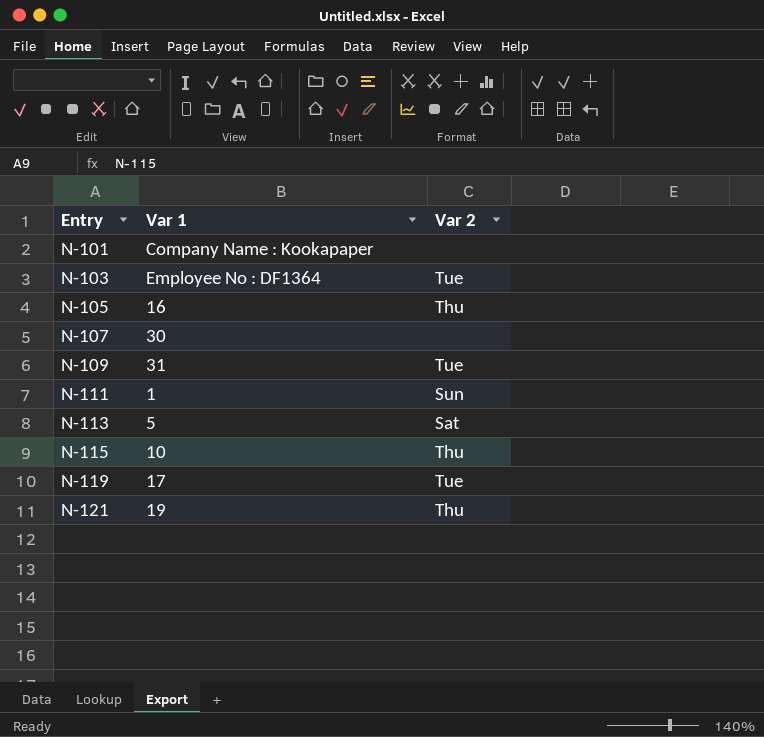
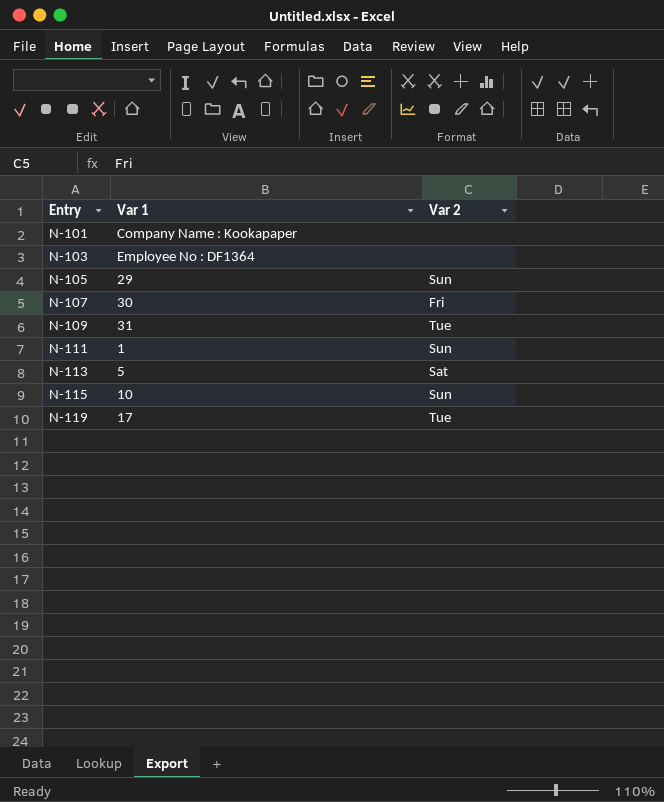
row N-121: 19 | Thu -> none
N-103 | Var 2: Tue -> none
N-105 | Var 1: 16 -> 29
N-105 | Var 2: Thu -> Sun
N-107 | Var 2: none -> Fri
N-115 | Var 2: Thu -> Sun

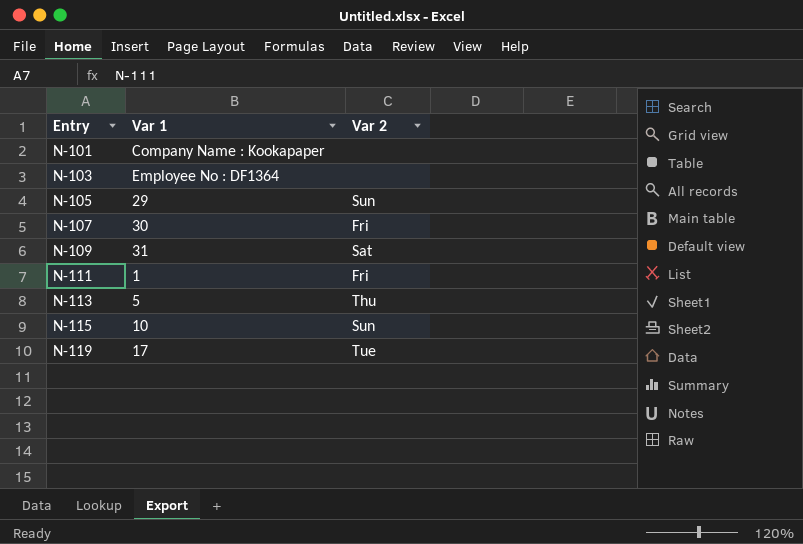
N-109 | Var 2: Tue -> Sat
N-111 | Var 2: Sun -> Fri
N-113 | Var 2: Sat -> Thu

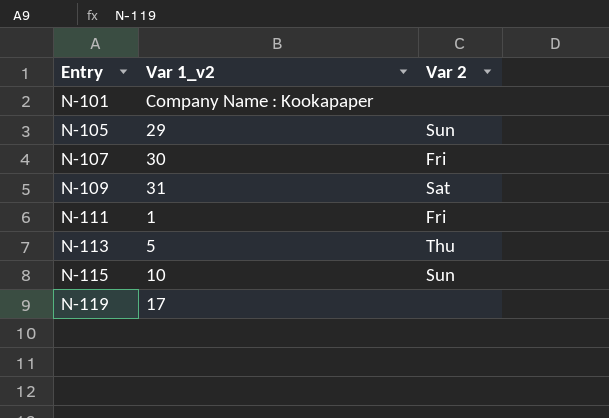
column name: Var 1 -> Var 1_v2
row N-103: Employee No : DF1364 | none -> none
N-119 | Var 2: Tue -> none

